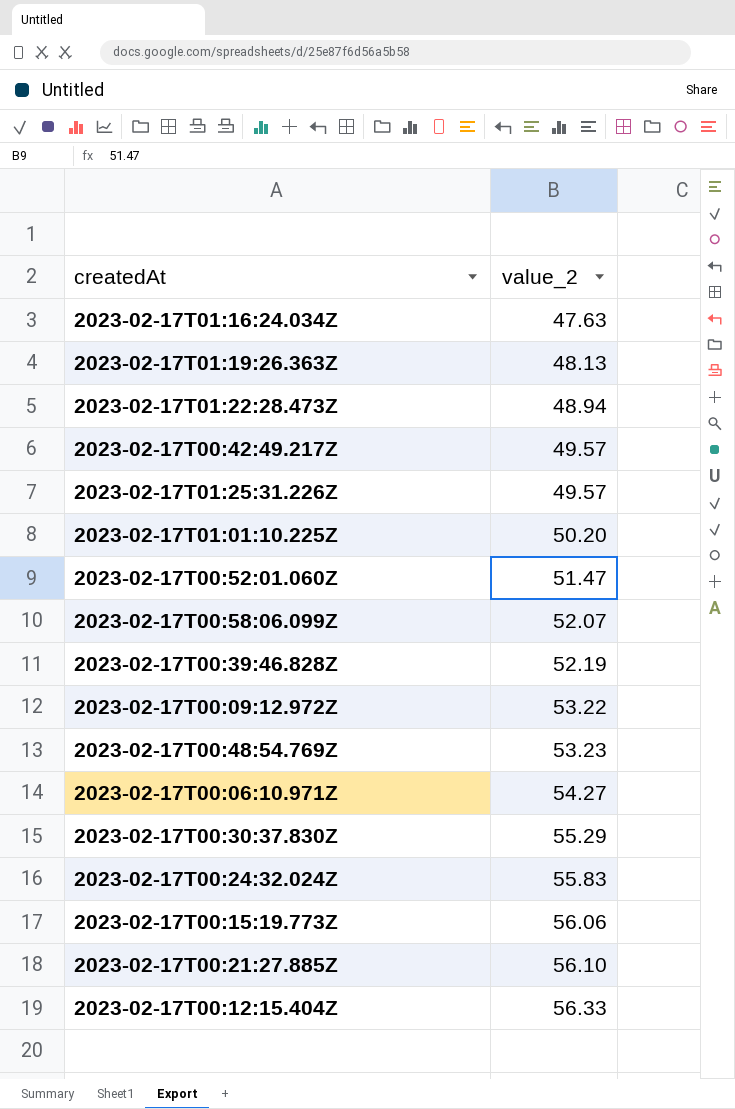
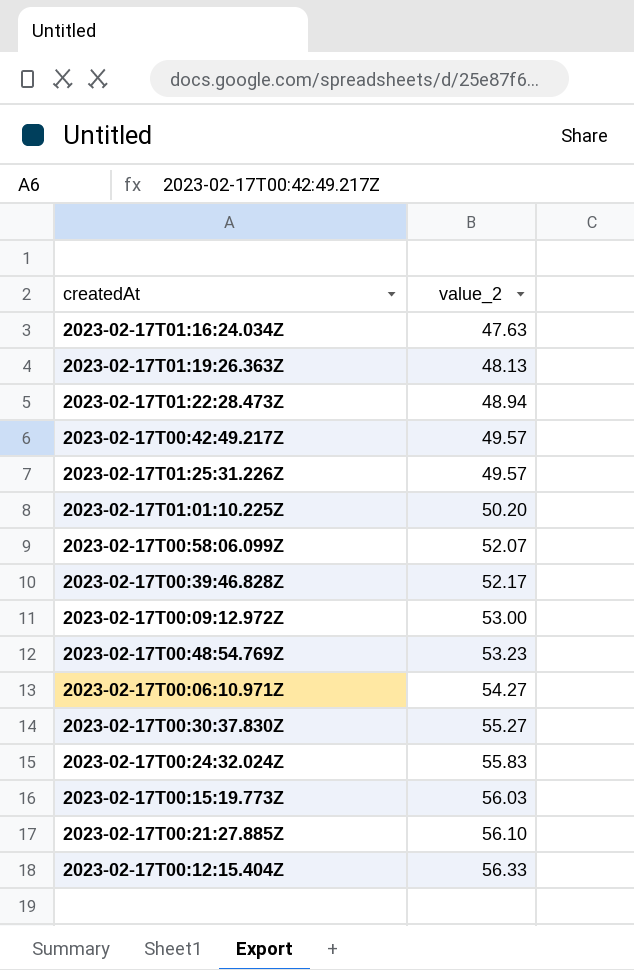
row 2023-02-17T00:52:01.060Z: 51.47 -> none
2023-02-17T00:39:46.828Z | value_2: 52.19 -> 52.17
2023-02-17T00:09:12.972Z | value_2: 53.22 -> 53.00
2023-02-17T00:30:37.830Z | value_2: 55.29 -> 55.27
2023-02-17T00:15:19.773Z | value_2: 56.06 -> 56.03

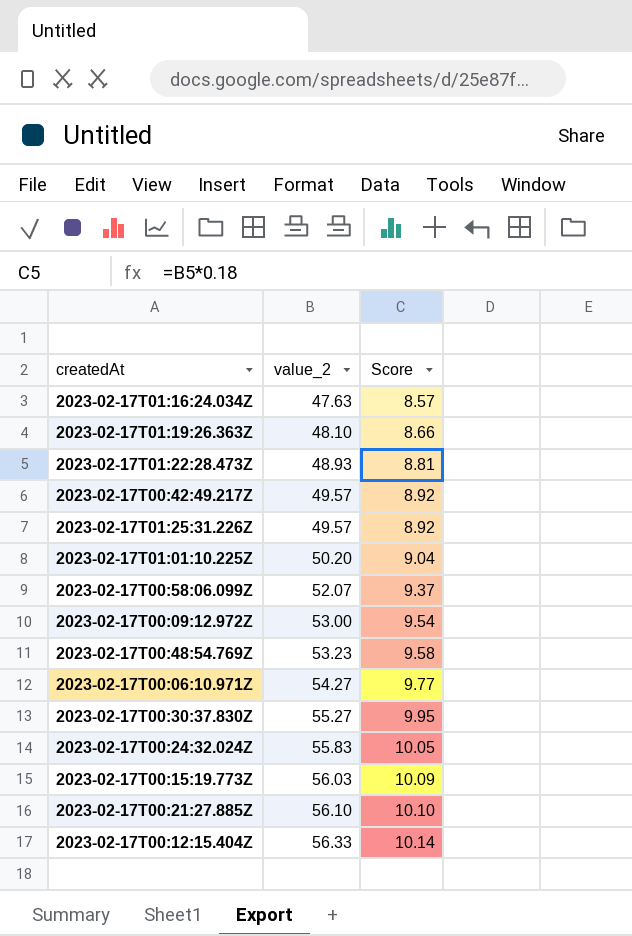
column Score | formula: none -> [value_2] * 0.18
row 2023-02-17T00:39:46.828Z: 52.17 -> none
2023-02-17T01:19:26.363Z | value_2: 48.13 -> 48.10
2023-02-17T01:22:28.473Z | value_2: 48.94 -> 48.93

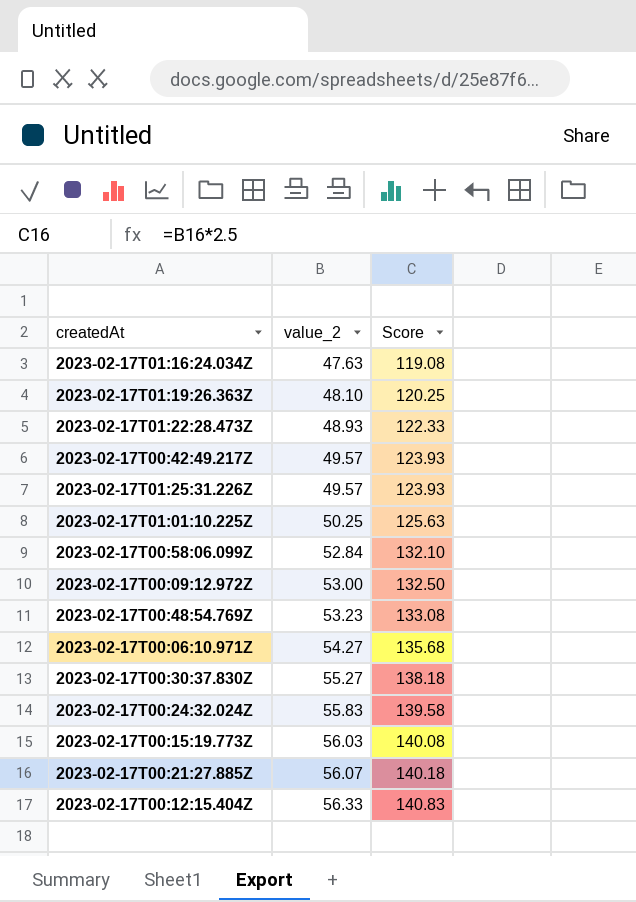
column Score | formula: [value_2] * 0.18 -> [value_2] * 2.5
2023-02-17T01:01:10.225Z | value_2: 50.20 -> 50.25
2023-02-17T00:58:06.099Z | value_2: 52.07 -> 52.84
2023-02-17T00:21:27.885Z | value_2: 56.10 -> 56.07

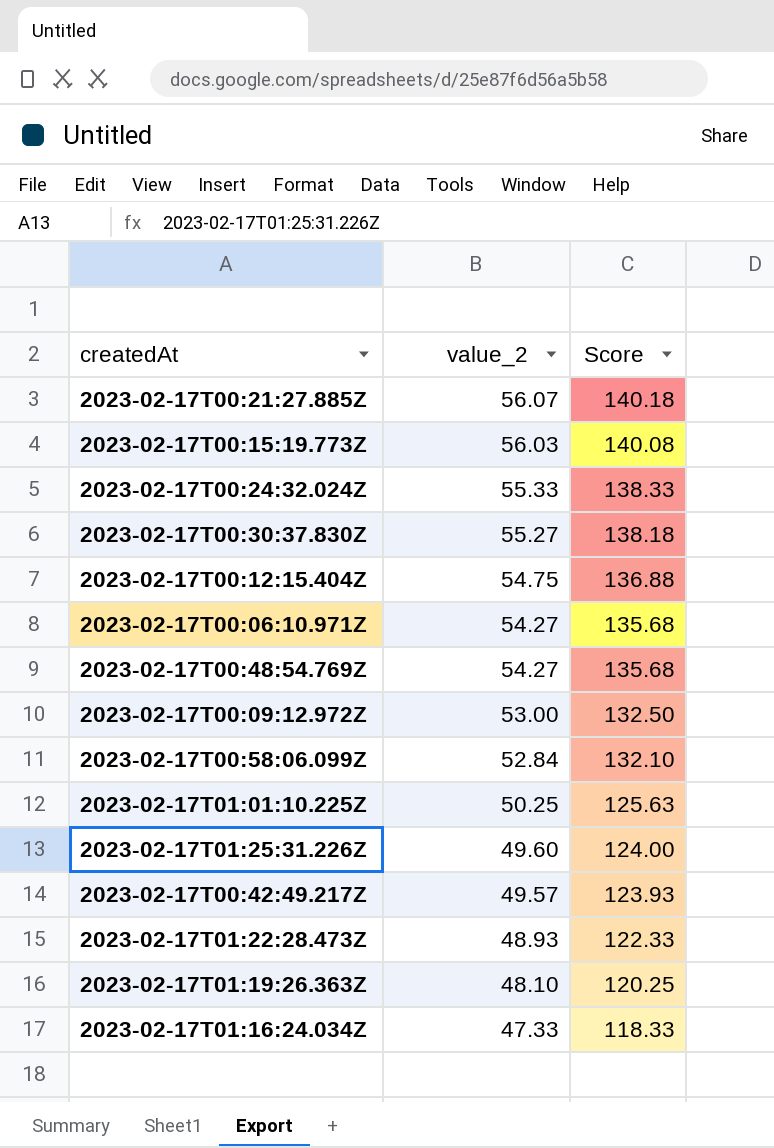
row order: value_2 ascending -> value_2 descending
2023-02-17T00:24:32.024Z | value_2: 55.83 -> 55.33
2023-02-17T00:24:32.024Z | Score: 139.58 -> 138.33
2023-02-17T00:12:15.404Z | value_2: 56.33 -> 54.75
2023-02-17T00:12:15.404Z | Score: 140.83 -> 136.88
2023-02-17T00:48:54.769Z | value_2: 53.23 -> 54.27
2023-02-17T00:48:54.769Z | Score: 133.08 -> 135.68
2023-02-17T01:25:31.226Z | value_2: 49.57 -> 49.60
2023-02-17T01:25:31.226Z | Score: 123.93 -> 124.00
2023-02-17T01:16:24.034Z | value_2: 47.63 -> 47.33
2023-02-17T01:16:24.034Z | Score: 119.08 -> 118.33

